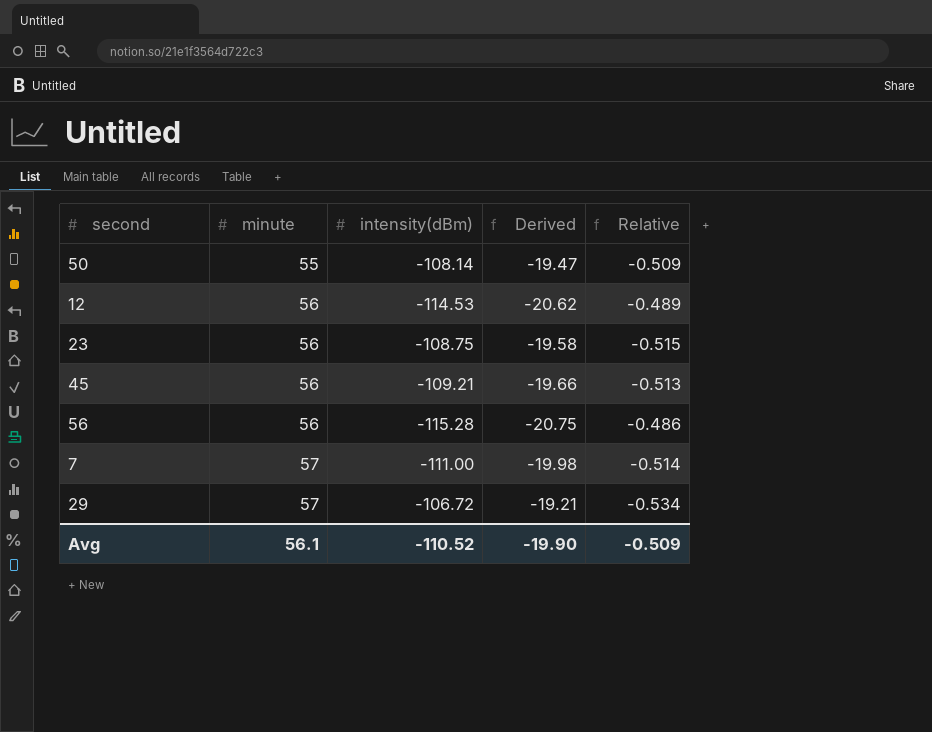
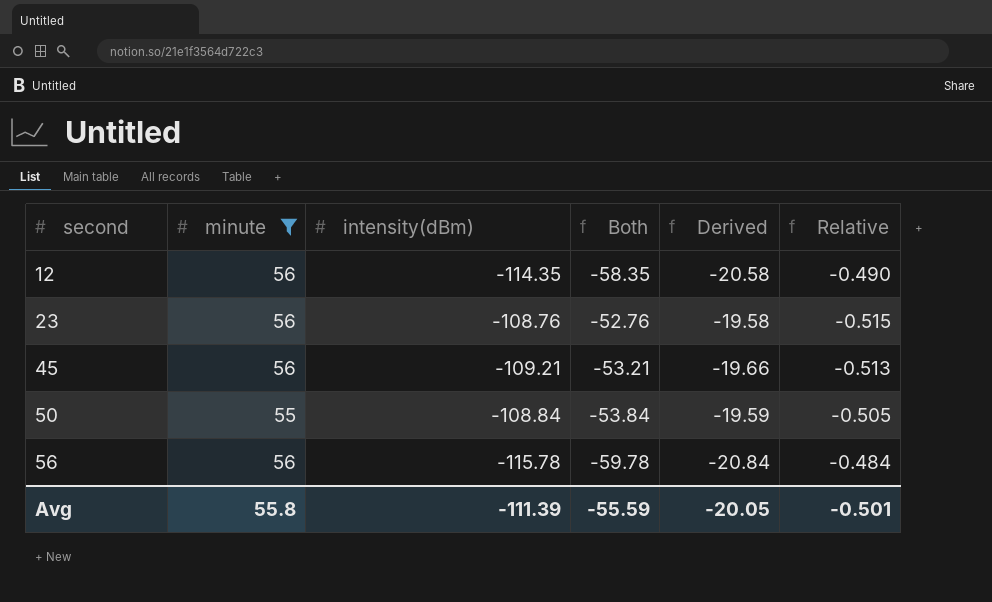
filter: none -> minute != 57
row order: minute ascending -> second ascending
column Both | formula: none -> [minute] + [intensity(dBm)]
12 | intensity(dBm): -114.53 -> -114.35
12 | Derived: -20.62 -> -20.58
12 | Relative: -0.489 -> -0.490
23 | intensity(dBm): -108.75 -> -108.76
50 | intensity(dBm): -108.14 -> -108.84
50 | Derived: -19.47 -> -19.59
50 | Relative: -0.509 -> -0.505
56 | intensity(dBm): -115.28 -> -115.78
56 | Derived: -20.75 -> -20.84
56 | Relative: -0.486 -> -0.484
Avg | minute: 56.1 -> 55.8
Avg | intensity(dBm): -110.52 -> -111.39
Avg | Derived: -19.90 -> -20.05
Avg | Relative: -0.509 -> -0.501

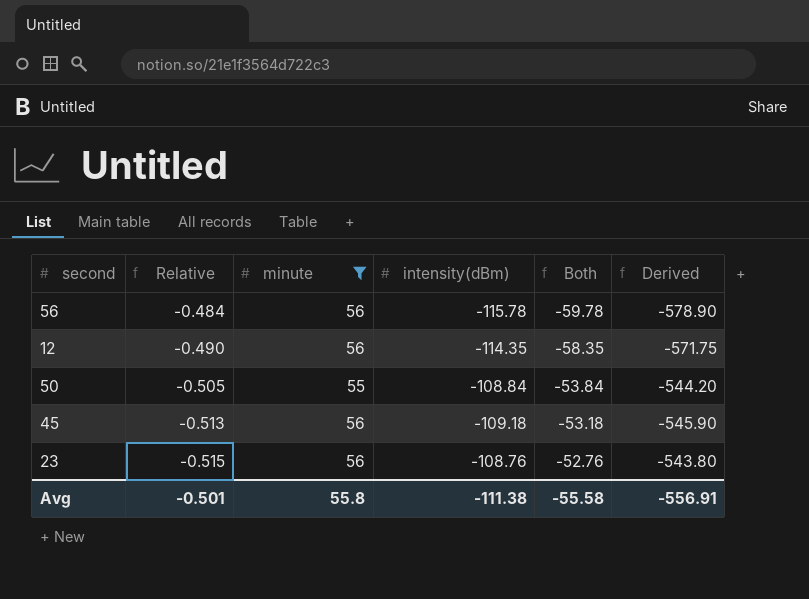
row order: second ascending -> Relative descending
column Relative | position: 6 -> 2
column Derived | formula: [intensity(dBm)] * 0.18 -> [intensity(dBm)] * 5
45 | intensity(dBm): -109.21 -> -109.18
45 | Both: -53.21 -> -53.18
Avg | intensity(dBm): -111.39 -> -111.38
Avg | Both: -55.59 -> -55.58
Avg | Derived: -20.05 -> -556.91

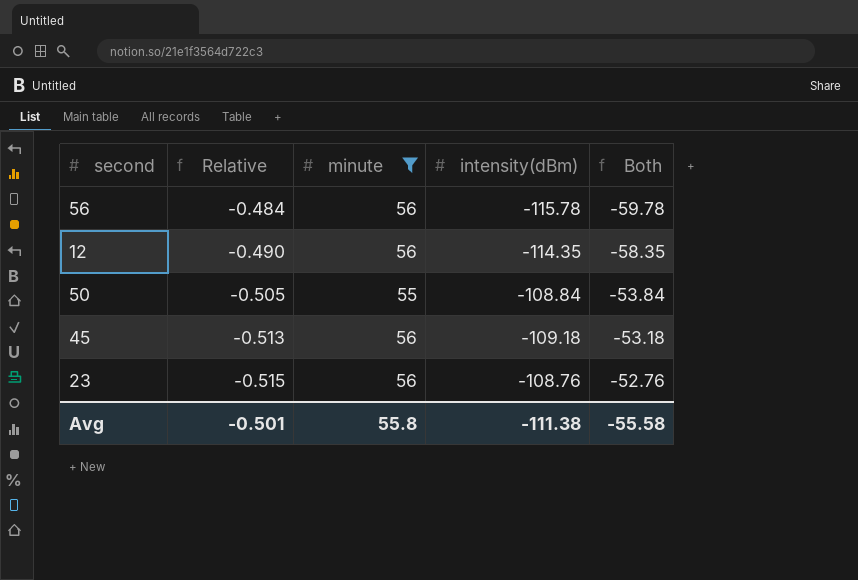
column Derived | formula: [intensity(dBm)] * 5 -> none

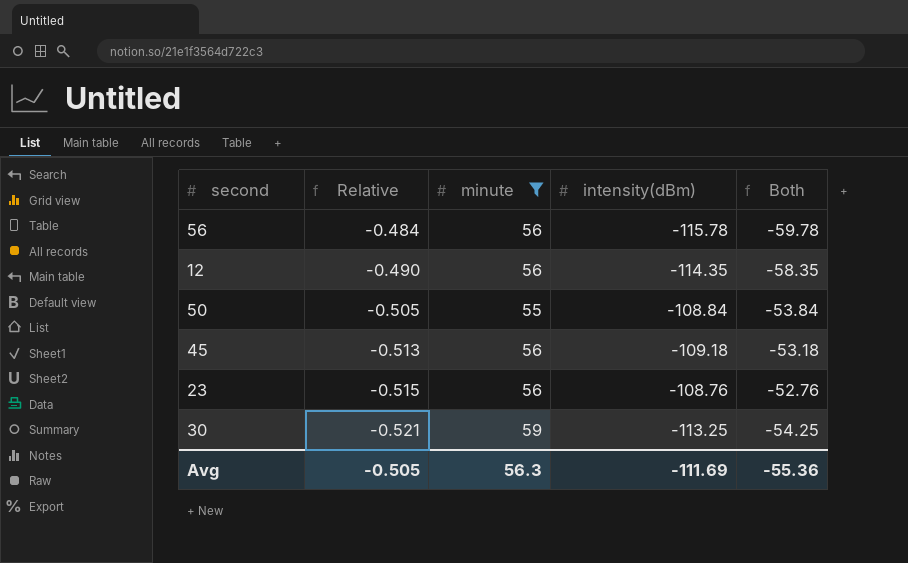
row 30: none -> -0.521 | 59 | -113.25 | -54.25
Avg | Relative: -0.501 -> -0.505
Avg | minute: 55.8 -> 56.3
Avg | intensity(dBm): -111.38 -> -111.69
Avg | Both: -55.58 -> -55.36

